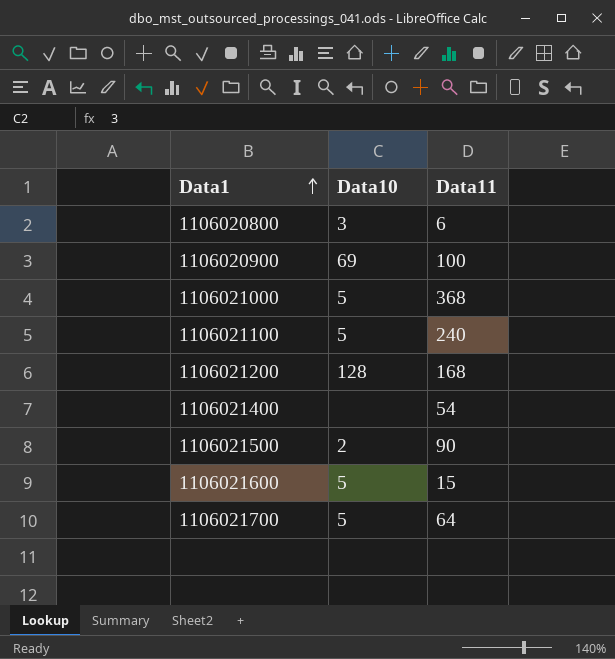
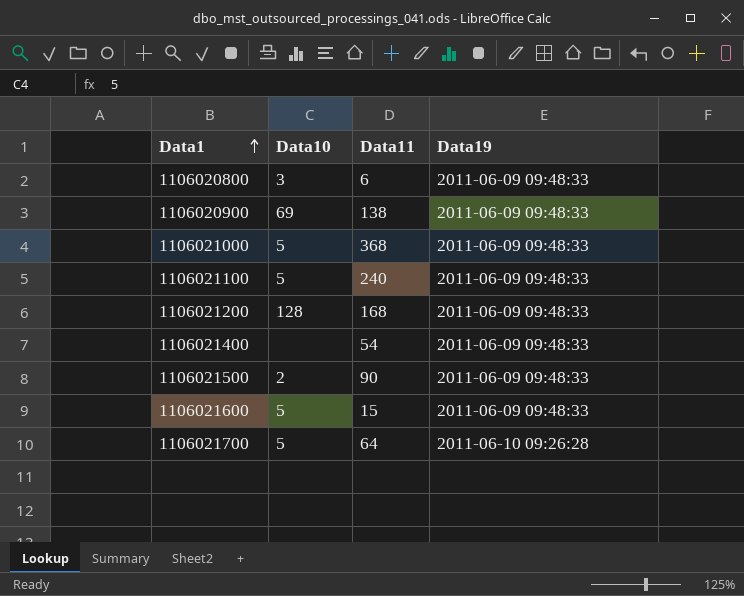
column Data19 | position: none -> 4
1106020900 | Data11: 100 -> 138

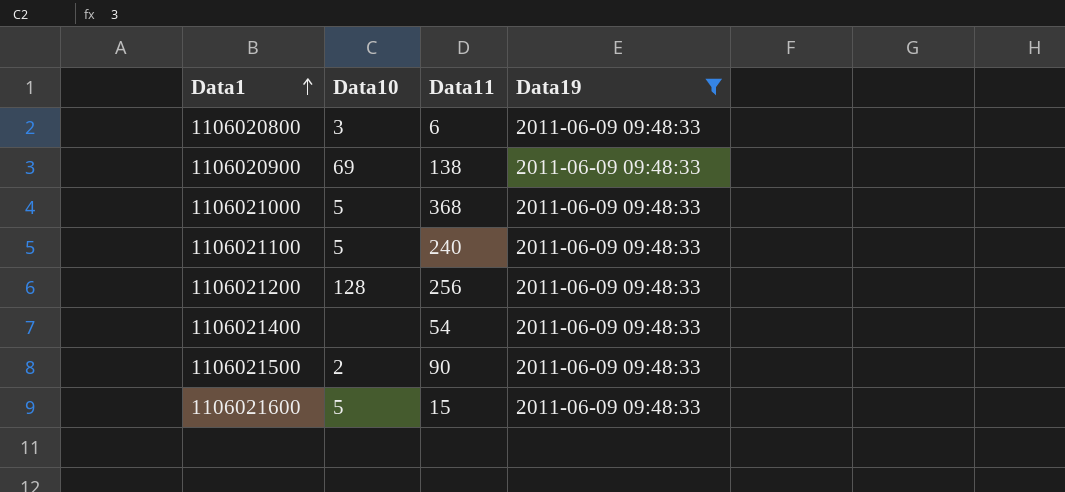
filter: none -> Data19 = 2011-06-09 09:48:33
1106021200 | Data11: 168 -> 256

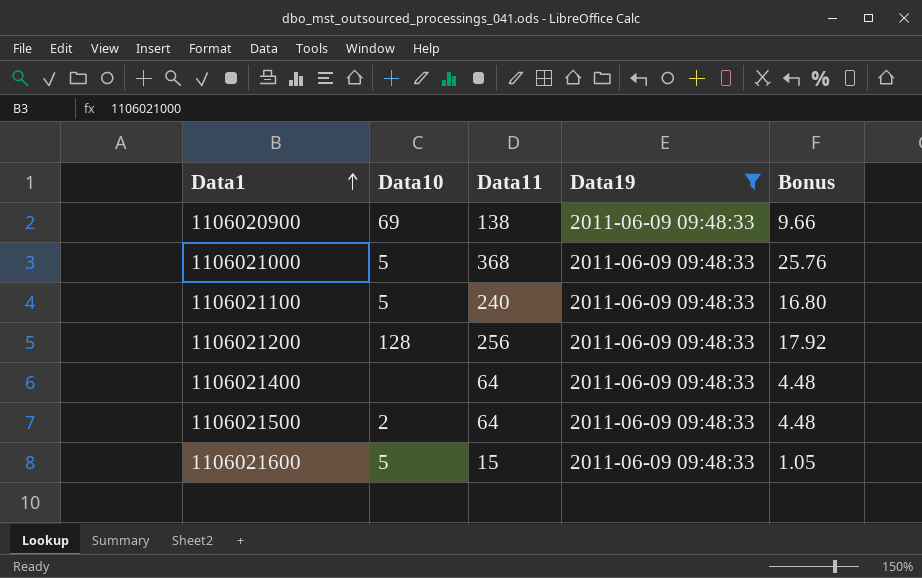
column Bonus | formula: none -> [Data11] * 0.07
row 1106020800: 3 | 6 | 2011-06-09 09:48:33 -> none
1106021400 | Data11: 54 -> 64
1106021500 | Data11: 90 -> 64

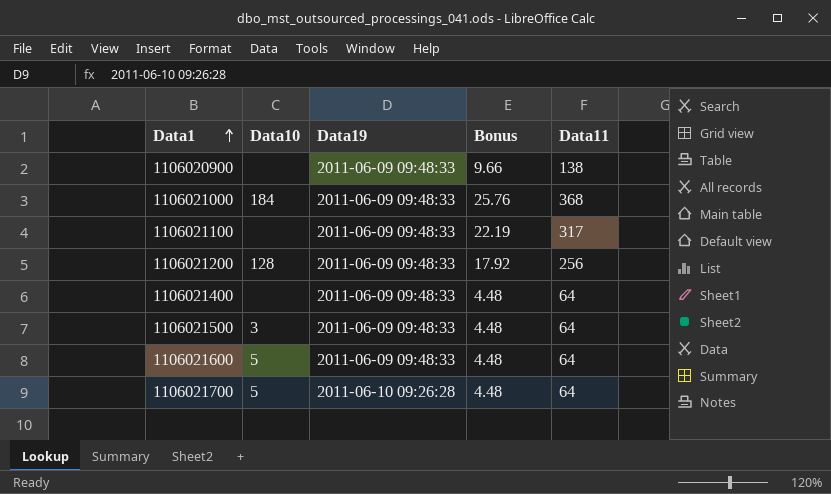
filter: Data19 = 2011-06-09 09:48:33 -> none
column Data11 | position: 3 -> 5
1106020900 | Data10: 69 -> none
1106021000 | Data10: 5 -> 184
1106021100 | Data10: 5 -> none
1106021100 | Bonus: 16.80 -> 22.19
1106021100 | Data11: 240 -> 317
1106021500 | Data10: 2 -> 3
1106021600 | Bonus: 1.05 -> 4.48
1106021600 | Data11: 15 -> 64

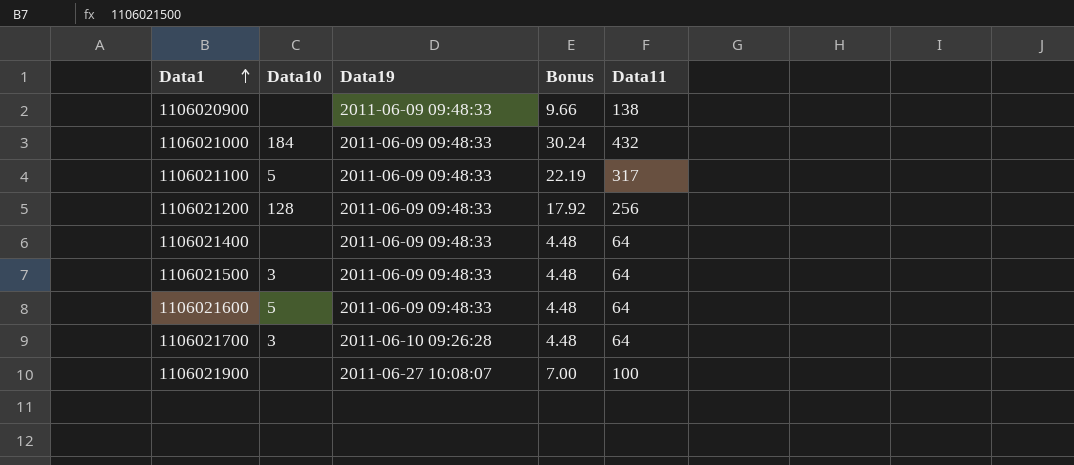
1106021000 | Bonus: 25.76 -> 30.24
1106021000 | Data11: 368 -> 432
1106021100 | Data10: none -> 5
1106021700 | Data10: 5 -> 3
row 1106021900: none -> none | 2011-06-27 10:08:07 | 7.00 | 100

